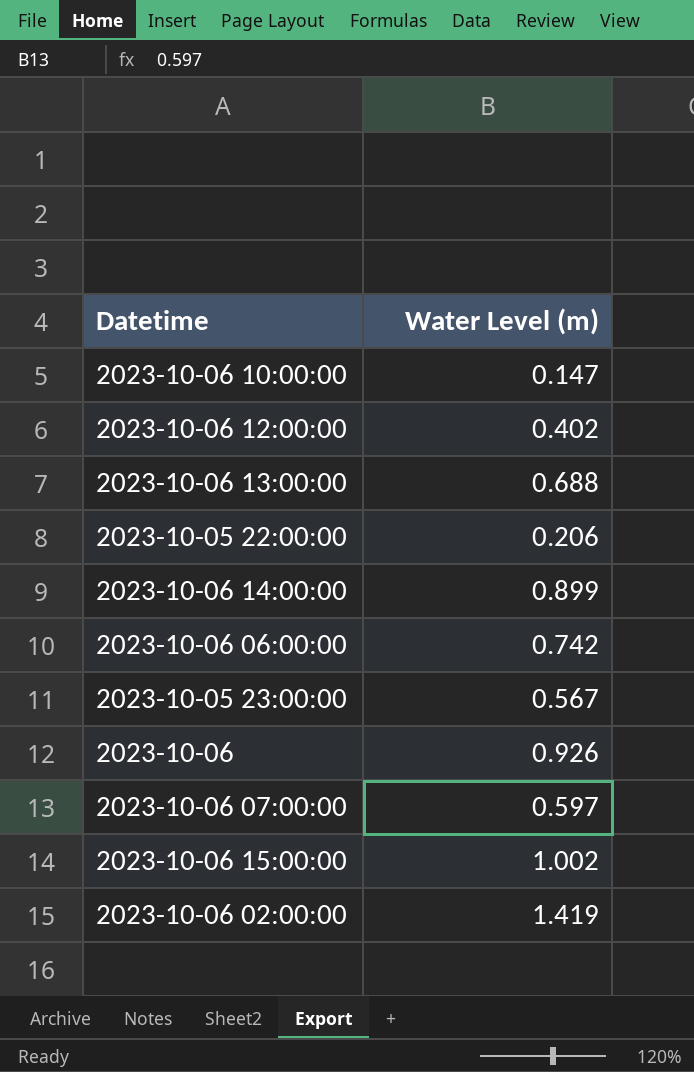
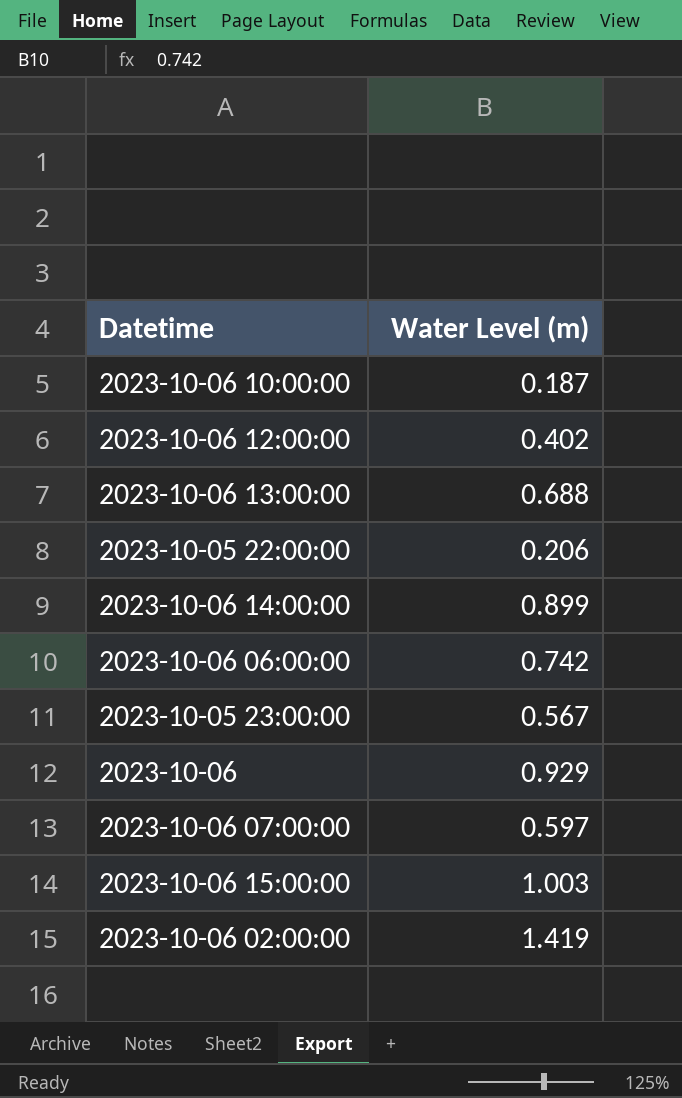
2023-10-06 10:00:00 | Water Level (m): 0.147 -> 0.187
2023-10-06 | Water Level (m): 0.926 -> 0.929
2023-10-06 15:00:00 | Water Level (m): 1.002 -> 1.003

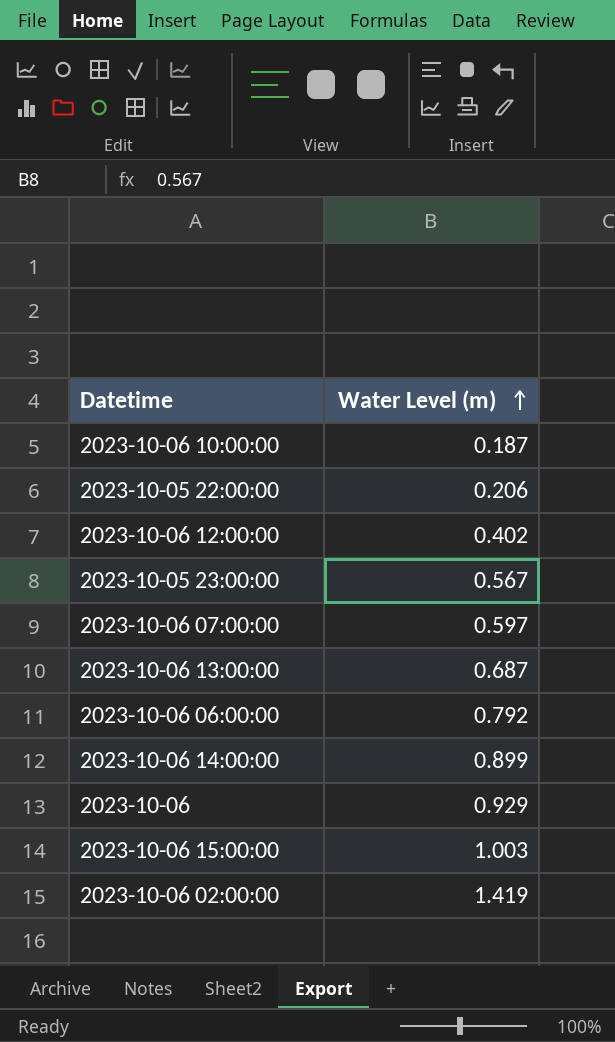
row order: none -> Water Level (m) ascending
2023-10-06 13:00:00 | Water Level (m): 0.688 -> 0.687
2023-10-06 06:00:00 | Water Level (m): 0.742 -> 0.792

